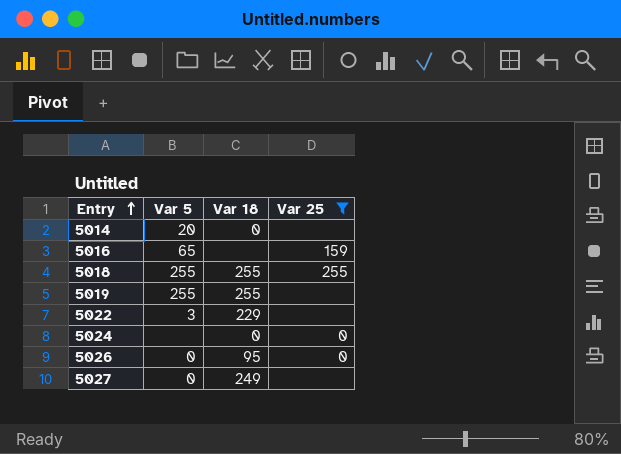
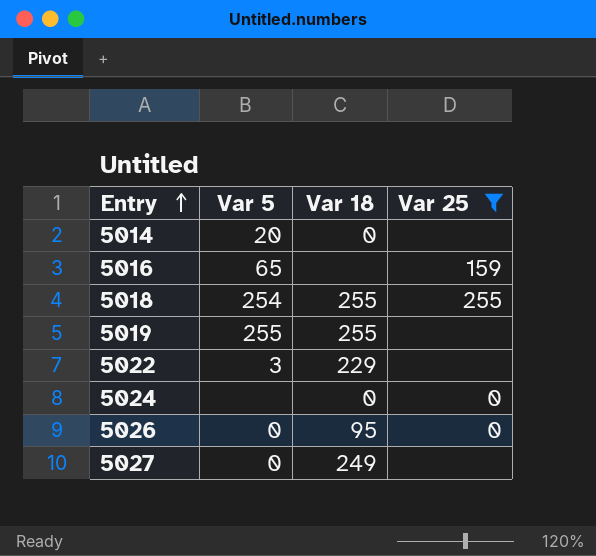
5018 | Var 5: 255 -> 254

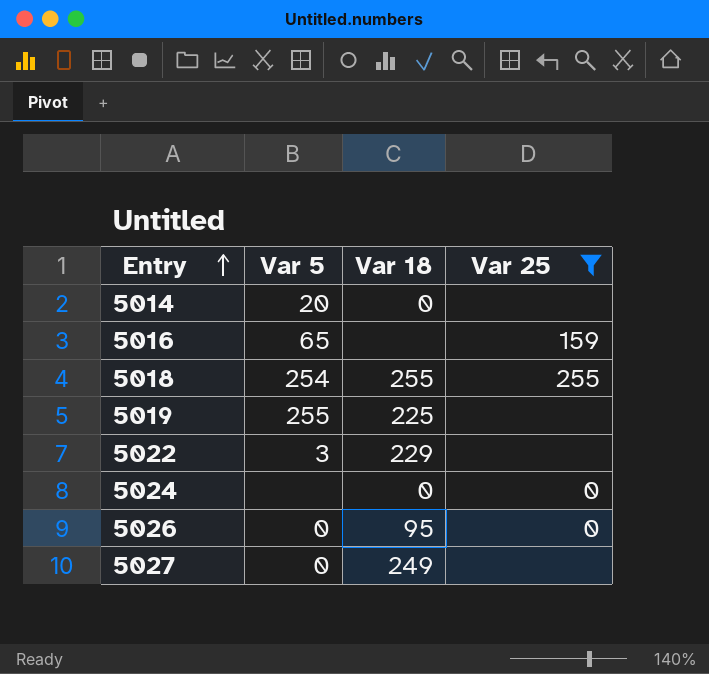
5019 | Var 18: 255 -> 225

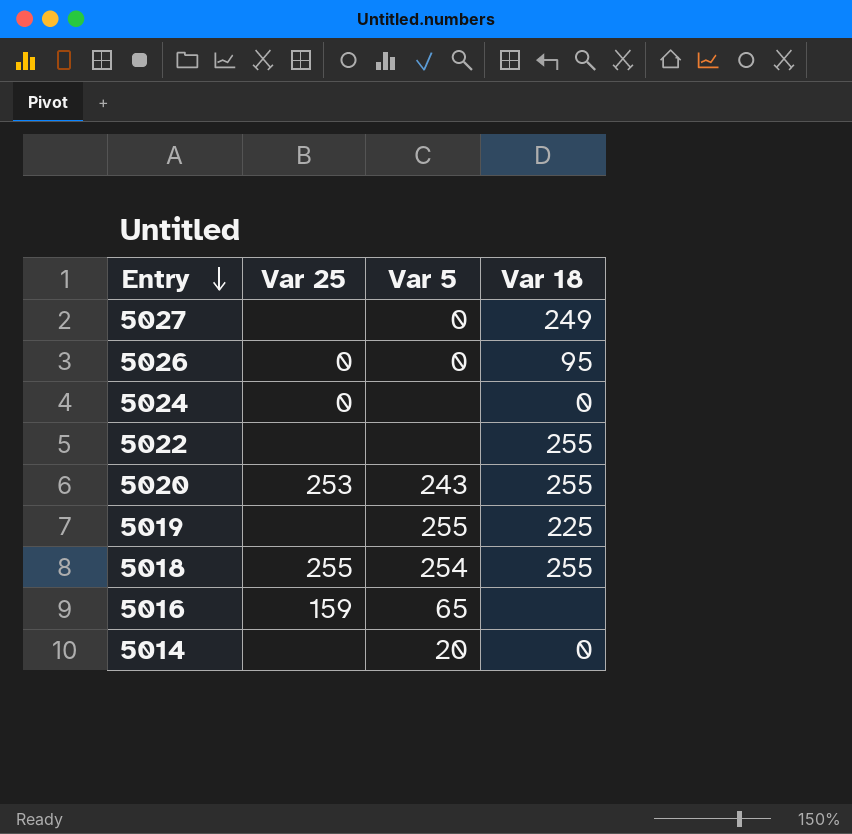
filter: Var 25 != 253 -> none
row order: Entry ascending -> Entry descending
column Var 25 | position: 4 -> 2
5022 | Var 5: 3 -> none
5022 | Var 18: 229 -> 255

